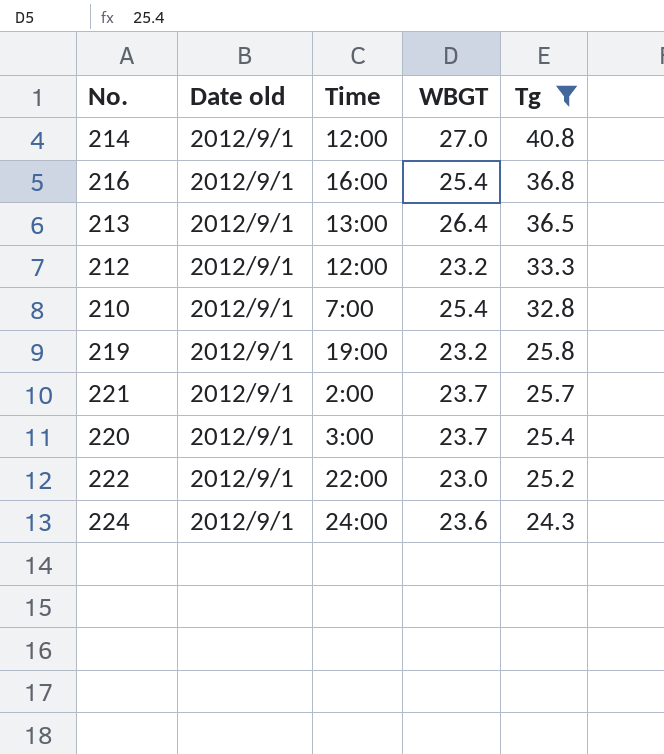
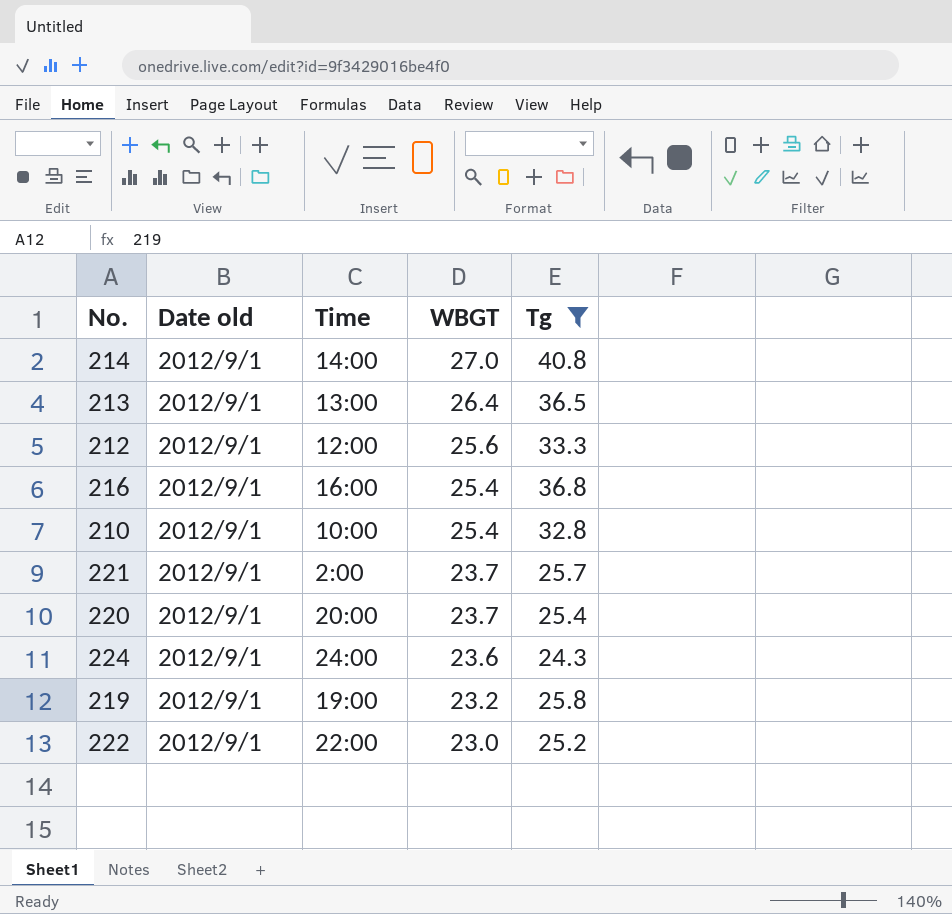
row order: Tg descending -> WBGT descending
214 | Time: 12:00 -> 14:00
212 | WBGT: 23.2 -> 25.6
210 | Time: 7:00 -> 10:00
220 | Time: 3:00 -> 20:00

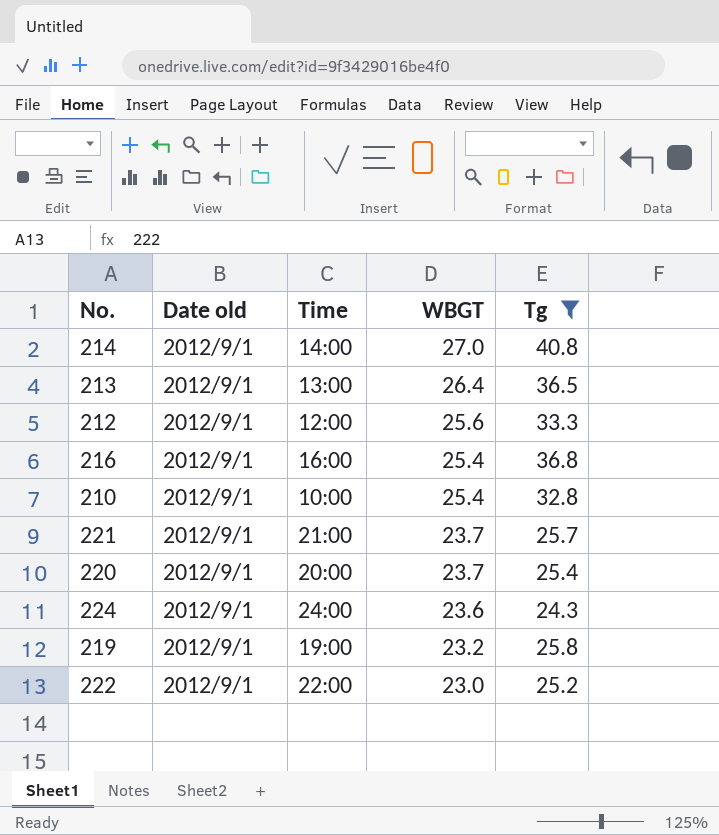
221 | Time: 2:00 -> 21:00

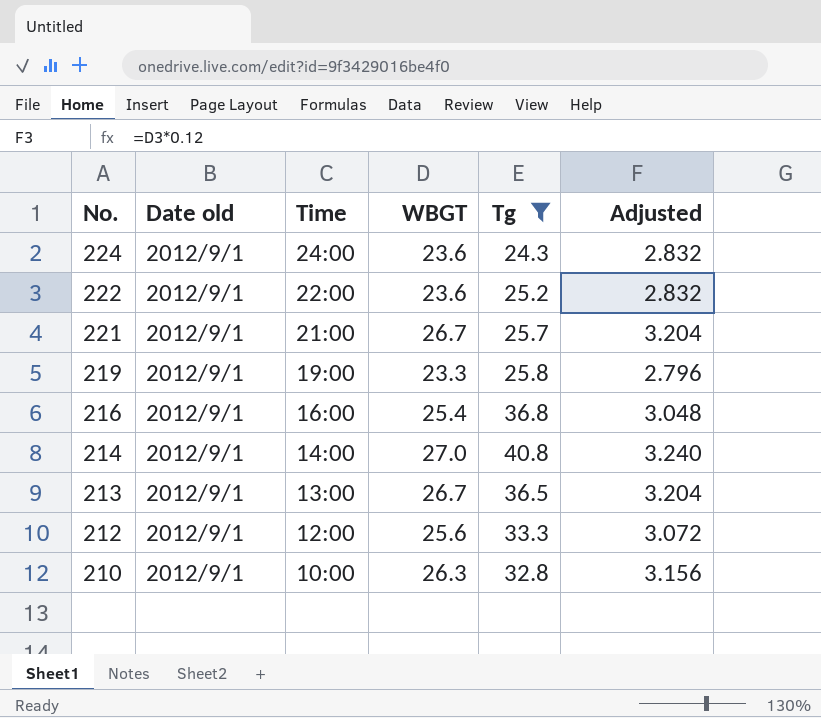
row order: WBGT descending -> No. descending
column Adjusted | formula: none -> [WBGT] * 0.12
row 220: 2012/9/1 | 20:00 | 23.7 | 25.4 -> none
222 | WBGT: 23.0 -> 23.6
221 | WBGT: 23.7 -> 26.7
219 | WBGT: 23.2 -> 23.3
213 | WBGT: 26.4 -> 26.7
210 | WBGT: 25.4 -> 26.3

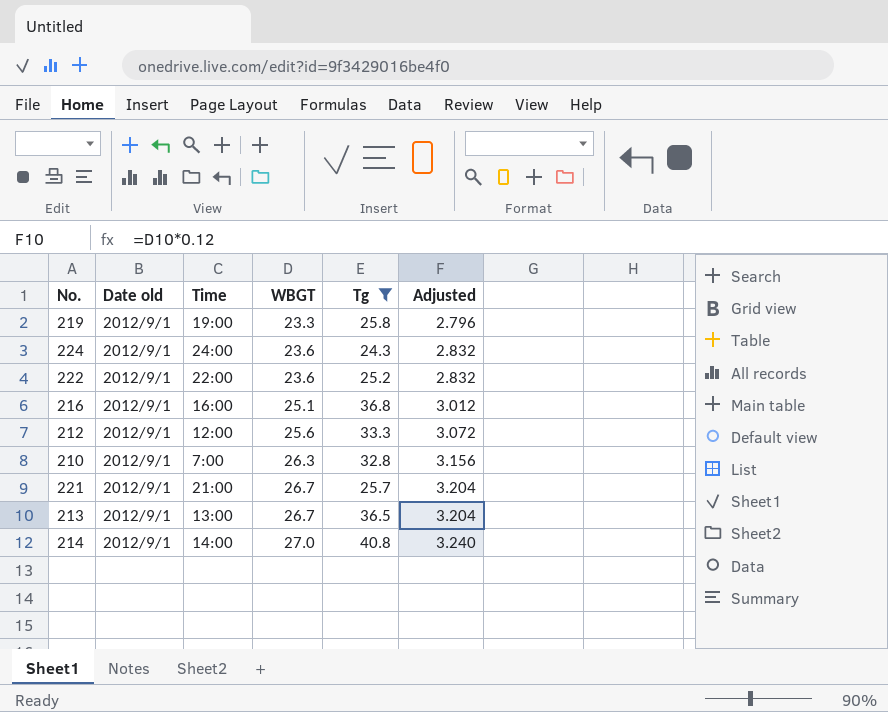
row order: No. descending -> WBGT ascending
216 | WBGT: 25.4 -> 25.1
216 | Adjusted: 3.048 -> 3.012
210 | Time: 10:00 -> 7:00

